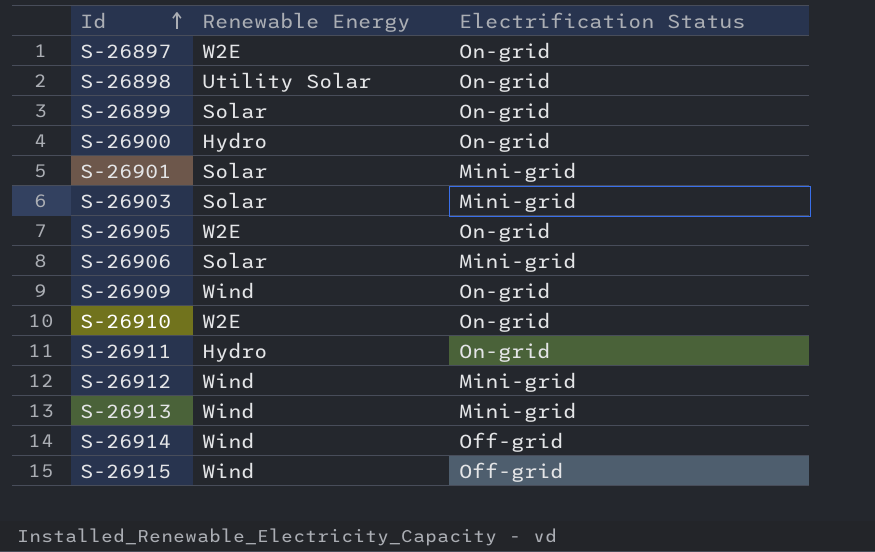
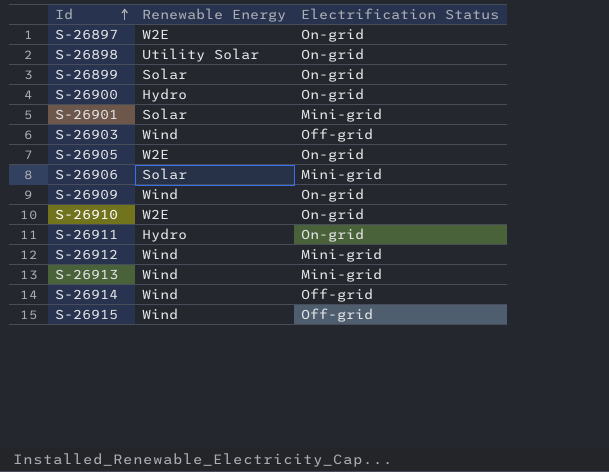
S-26903 | Renewable Energy: Solar -> Wind
S-26903 | Electrification Status: Mini-grid -> Off-grid

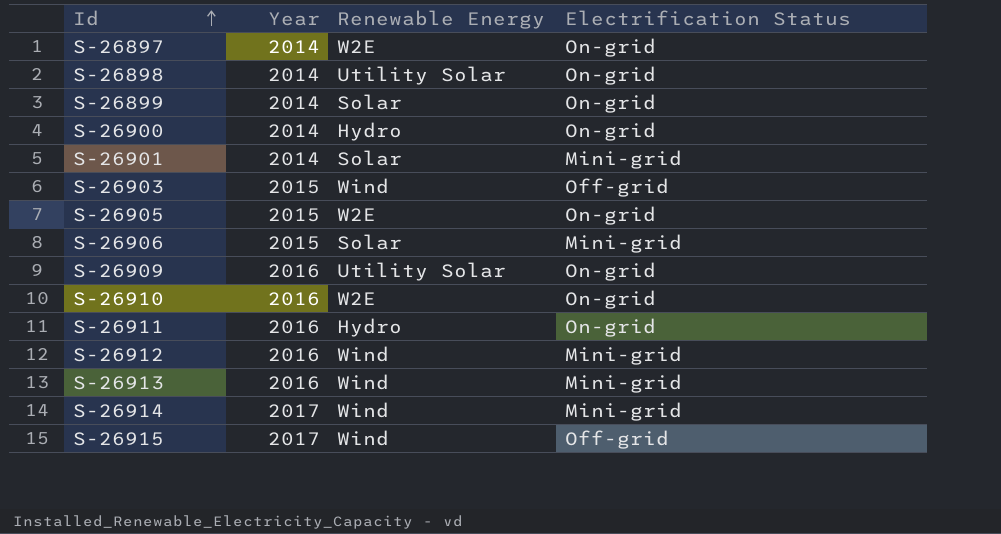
column Year | position: none -> 2
S-26909 | Renewable Energy: Wind -> Utility Solar
S-26914 | Electrification Status: Off-grid -> Mini-grid

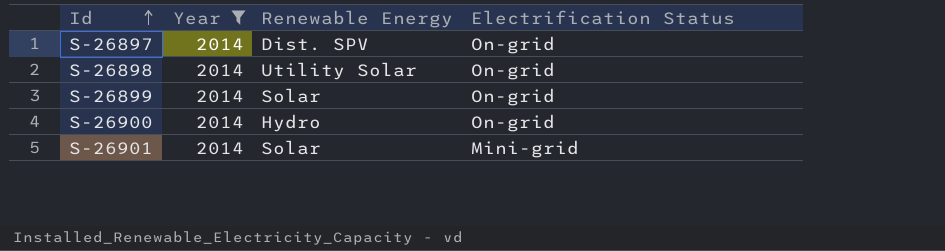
filter: none -> Year = 2014
S-26897 | Renewable Energy: W2E -> Dist. SPV

